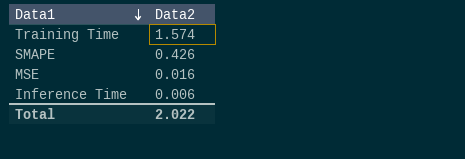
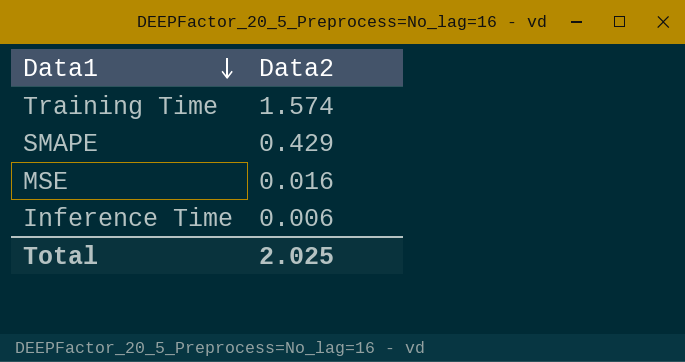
SMAPE | Data2: 0.426 -> 0.429
Total | Data2: 2.022 -> 2.025

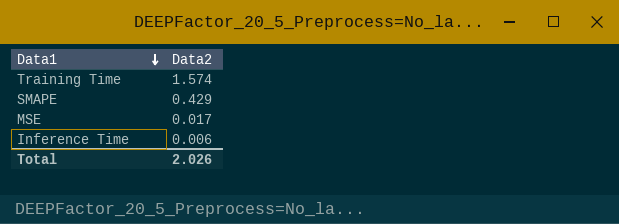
MSE | Data2: 0.016 -> 0.017
Total | Data2: 2.025 -> 2.026

